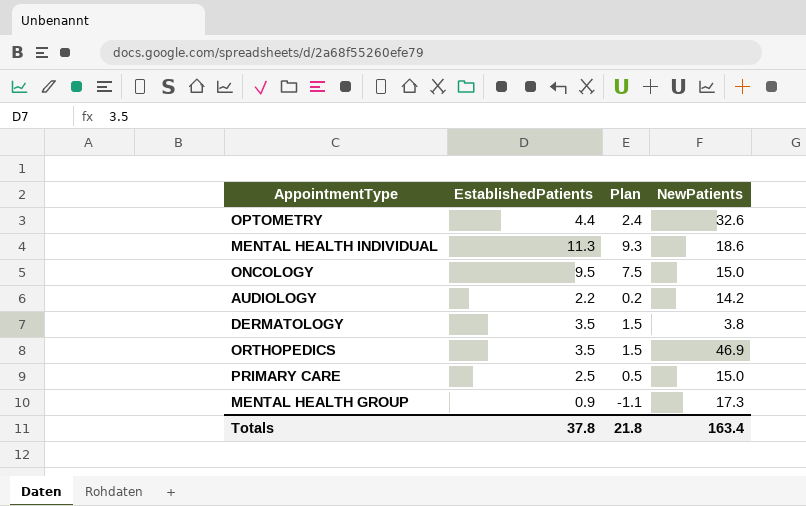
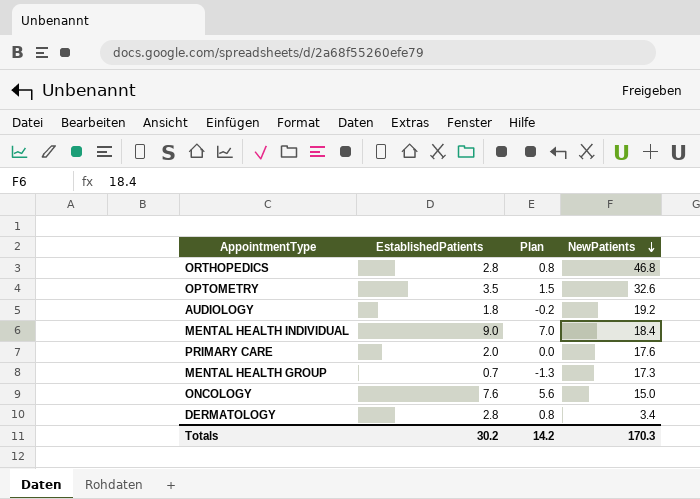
row order: none -> NewPatients descending
ORTHOPEDICS | EstablishedPatients: 3.5 -> 2.8
ORTHOPEDICS | Plan: 1.5 -> 0.8
ORTHOPEDICS | NewPatients: 46.9 -> 46.8
OPTOMETRY | EstablishedPatients: 4.4 -> 3.5
OPTOMETRY | Plan: 2.4 -> 1.5
AUDIOLOGY | EstablishedPatients: 2.2 -> 1.8
AUDIOLOGY | Plan: 0.2 -> -0.2
AUDIOLOGY | NewPatients: 14.2 -> 19.2
MENTAL HEALTH INDIVIDUAL | EstablishedPatients: 11.3 -> 9.0
MENTAL HEALTH INDIVIDUAL | Plan: 9.3 -> 7.0
MENTAL HEALTH INDIVIDUAL | NewPatients: 18.6 -> 18.4
PRIMARY CARE | EstablishedPatients: 2.5 -> 2.0
PRIMARY CARE | Plan: 0.5 -> 0.0
PRIMARY CARE | NewPatients: 15.0 -> 17.6
MENTAL HEALTH GROUP | EstablishedPatients: 0.9 -> 0.7
MENTAL HEALTH GROUP | Plan: -1.1 -> -1.3
ONCOLOGY | EstablishedPatients: 9.5 -> 7.6
ONCOLOGY | Plan: 7.5 -> 5.6
DERMATOLOGY | EstablishedPatients: 3.5 -> 2.8
DERMATOLOGY | Plan: 1.5 -> 0.8
DERMATOLOGY | NewPatients: 3.8 -> 3.4
Totals | EstablishedPatients: 37.8 -> 30.2
Totals | Plan: 21.8 -> 14.2
Totals | NewPatients: 163.4 -> 170.3

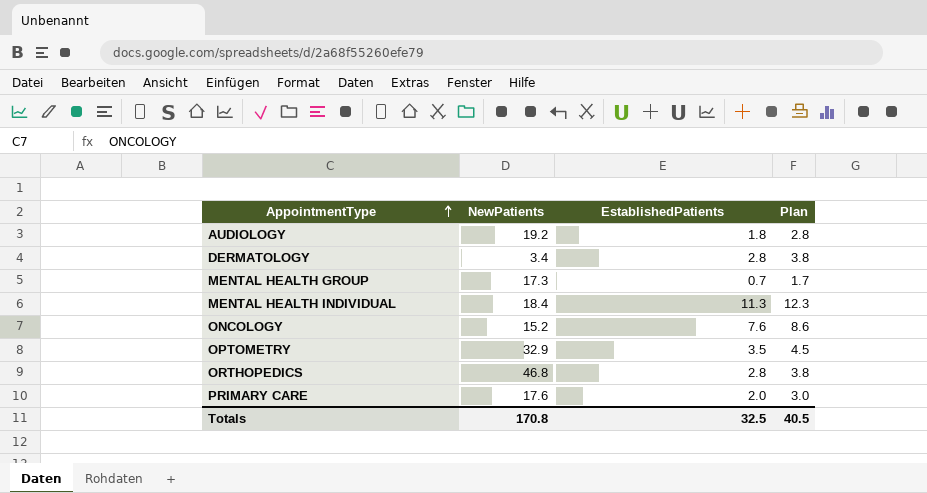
row order: NewPatients descending -> AppointmentType ascending
column NewPatients | position: 4 -> 2
column Plan | formula: [EstablishedPatients] - 2 -> [EstablishedPatients] + 1
MENTAL HEALTH INDIVIDUAL | EstablishedPatients: 9.0 -> 11.3
ONCOLOGY | NewPatients: 15.0 -> 15.2
OPTOMETRY | NewPatients: 32.6 -> 32.9
Totals | NewPatients: 170.3 -> 170.8
Totals | EstablishedPatients: 30.2 -> 32.5
Totals | Plan: 14.2 -> 40.5

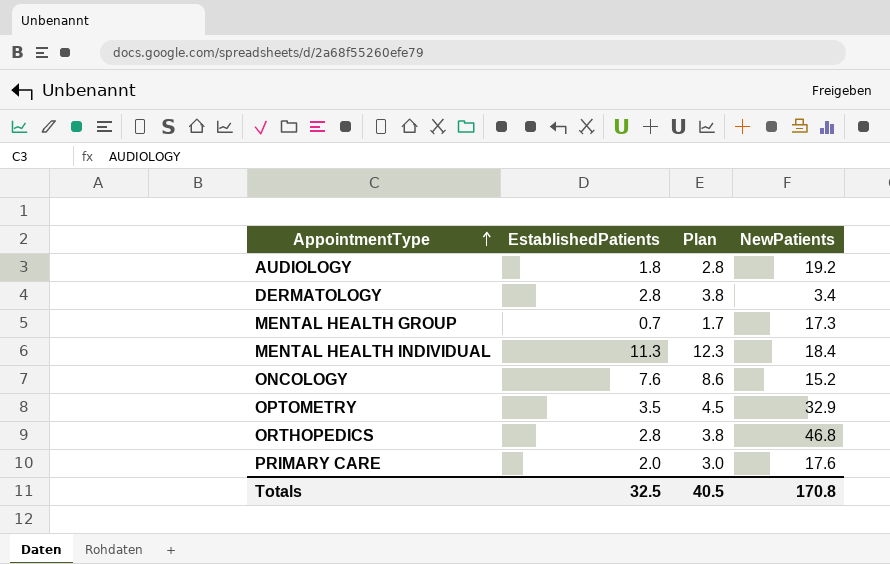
column NewPatients | position: 2 -> 4

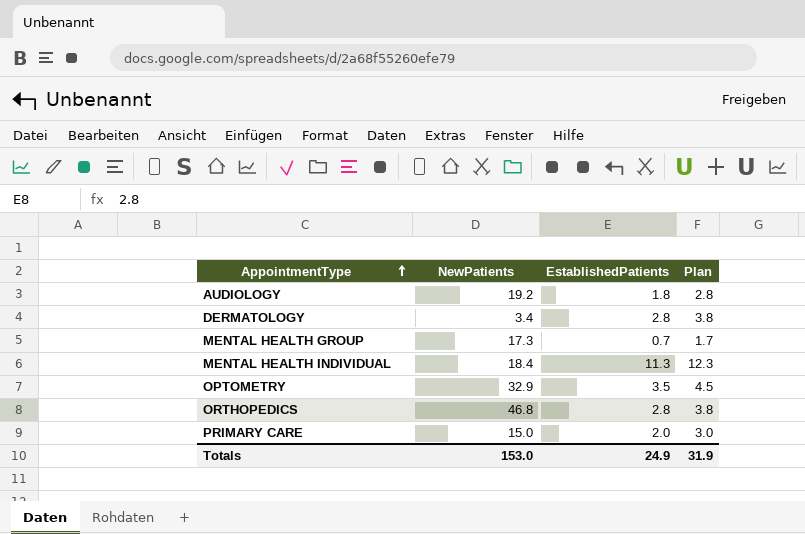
column NewPatients | position: 4 -> 2
row ONCOLOGY: 7.6 | 8.6 | 15.2 -> none
PRIMARY CARE | NewPatients: 17.6 -> 15.0
Totals | NewPatients: 170.8 -> 153.0
Totals | EstablishedPatients: 32.5 -> 24.9
Totals | Plan: 40.5 -> 31.9

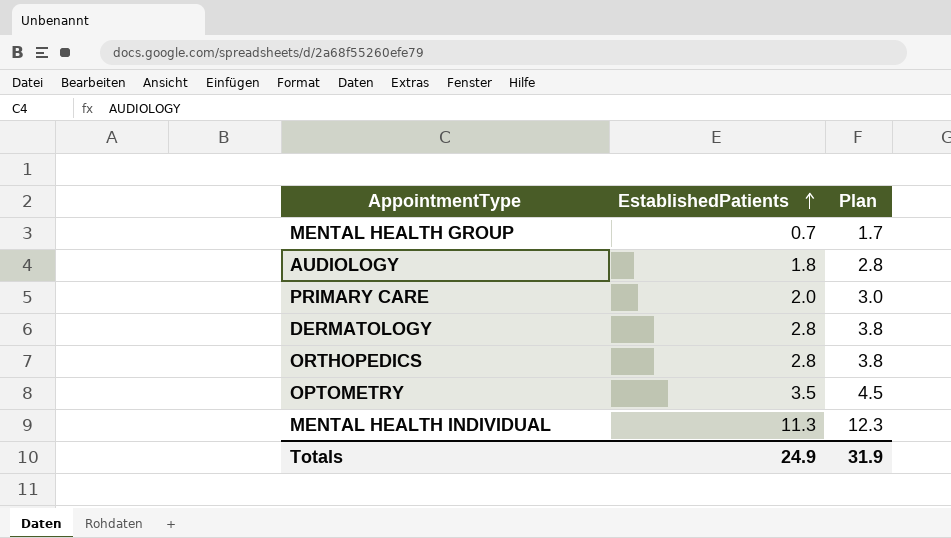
row order: AppointmentType ascending -> EstablishedPatients ascending
column NewPatients | position: 2 -> none

